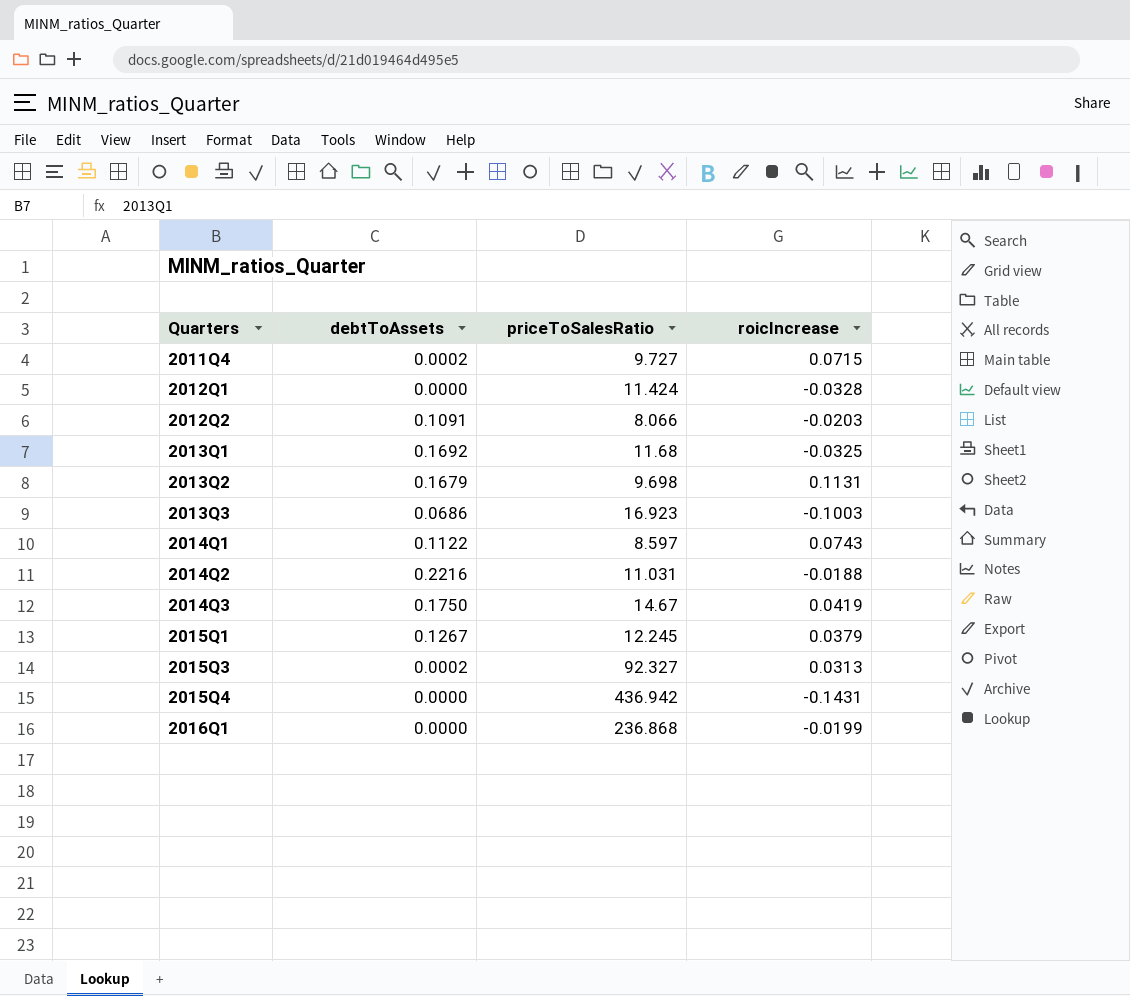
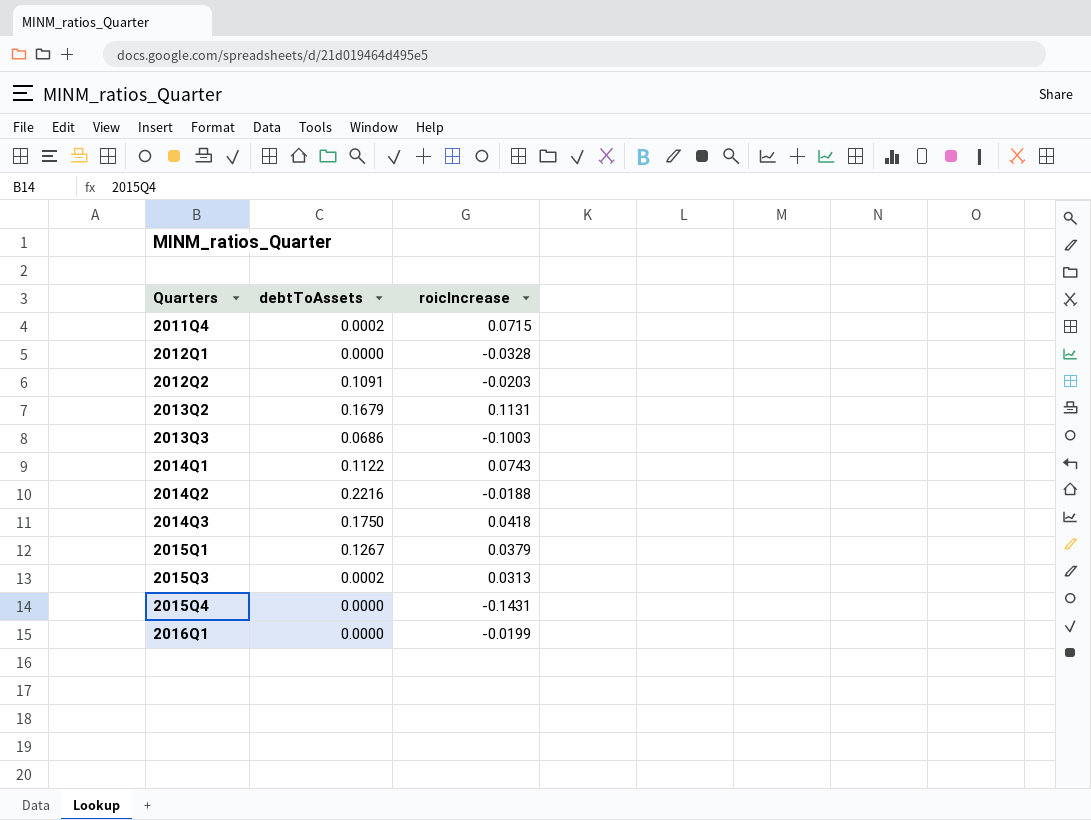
column priceToSalesRatio | position: 3 -> none
row 2013Q1: 0.1692 | 11.68 | -0.0325 -> none
2014Q3 | roicIncrease: 0.0419 -> 0.0418

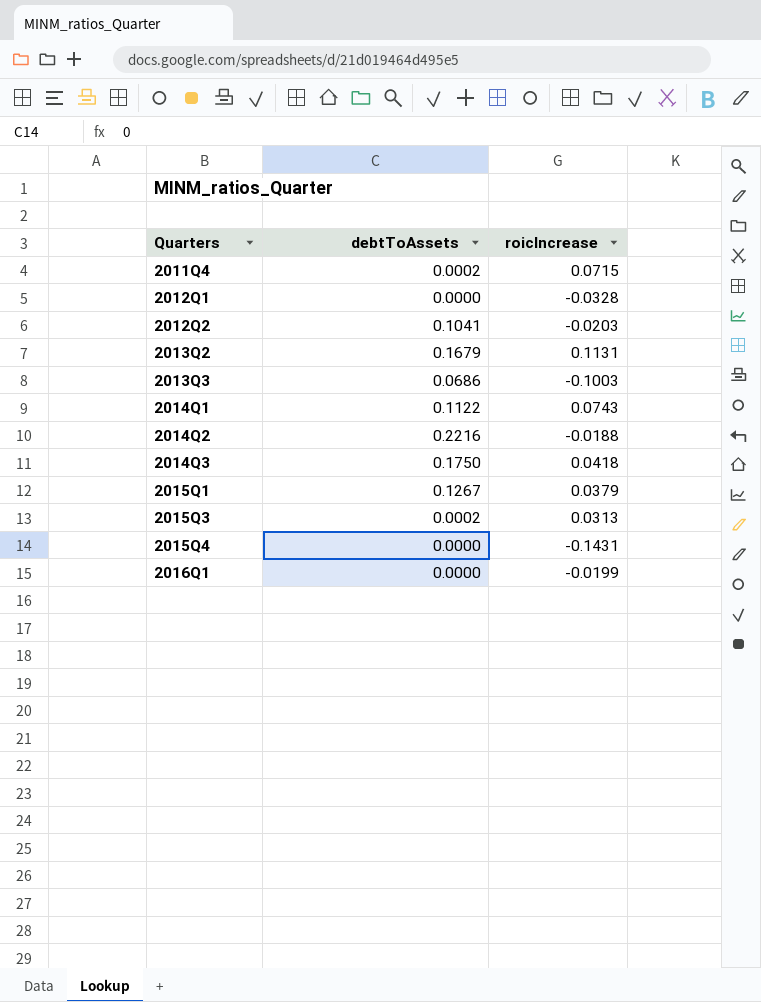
2012Q2 | debtToAssets: 0.1091 -> 0.1041

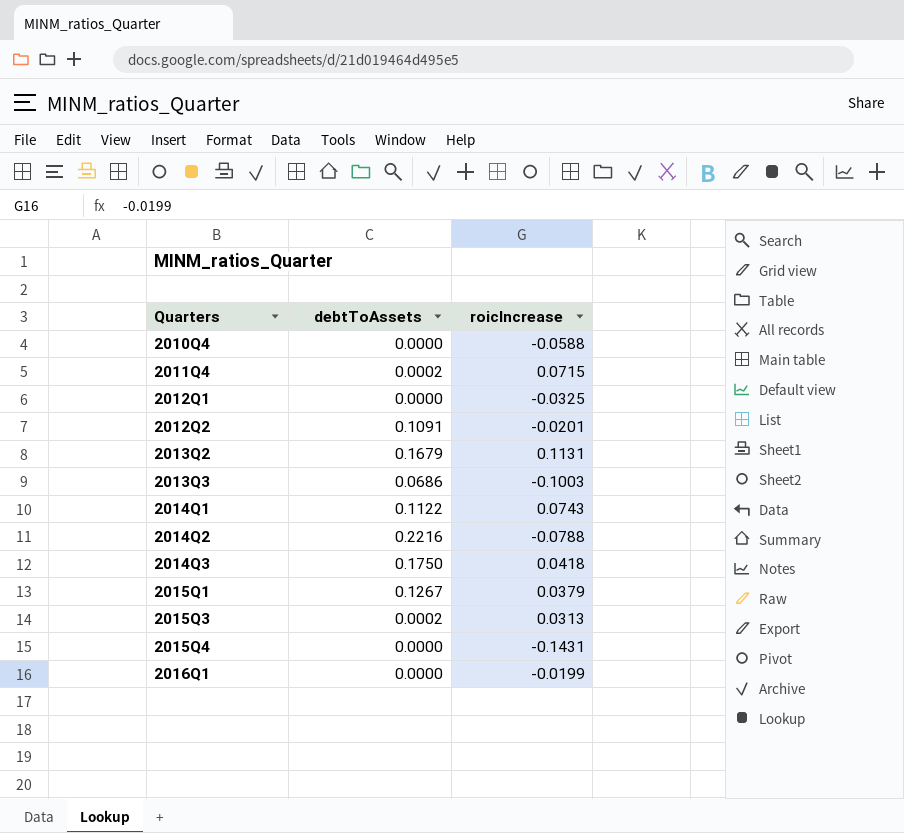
row 2010Q4: none -> 0.0000 | -0.0588
2012Q1 | roicIncrease: -0.0328 -> -0.0325
2012Q2 | debtToAssets: 0.1041 -> 0.1091
2012Q2 | roicIncrease: -0.0203 -> -0.0201
2014Q2 | roicIncrease: -0.0188 -> -0.0788

